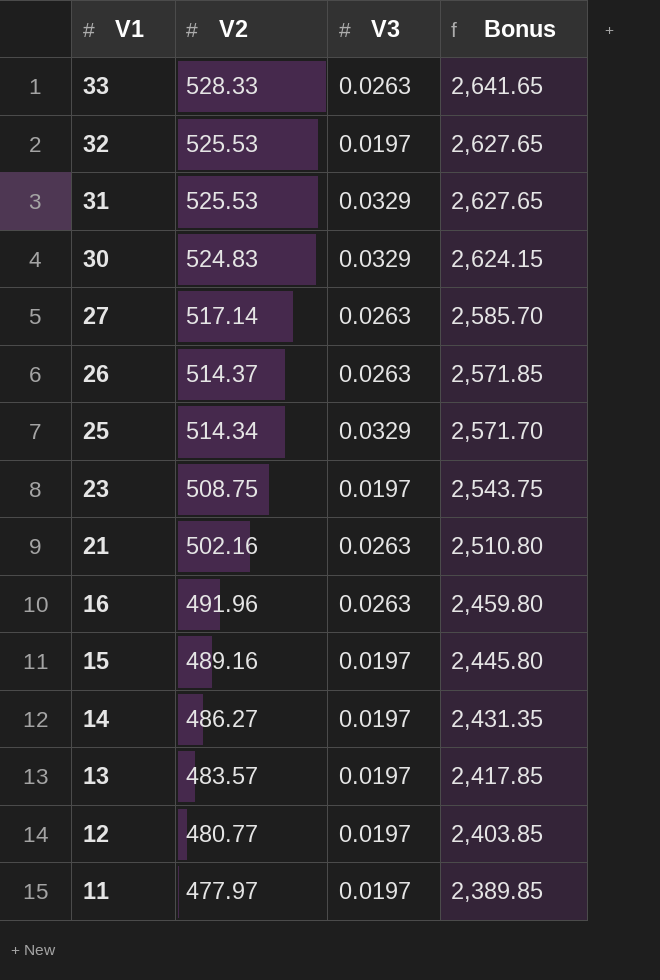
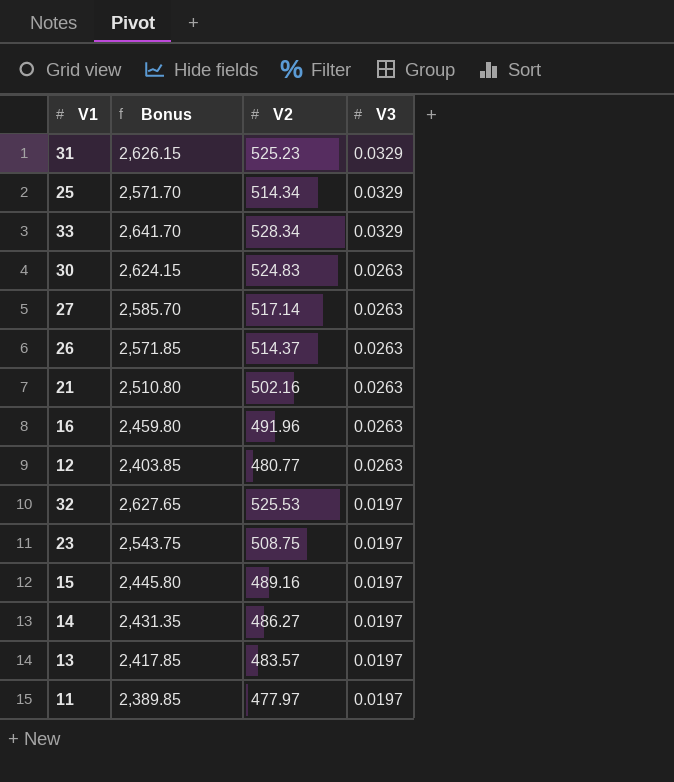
row order: V1 descending -> V3 descending
column Bonus | position: 4 -> 2
31 | Bonus: 2,627.65 -> 2,626.15
31 | V2: 525.53 -> 525.23
33 | Bonus: 2,641.65 -> 2,641.70
33 | V2: 528.33 -> 528.34
33 | V3: 0.0263 -> 0.0329
30 | V3: 0.0329 -> 0.0263
12 | V3: 0.0197 -> 0.0263

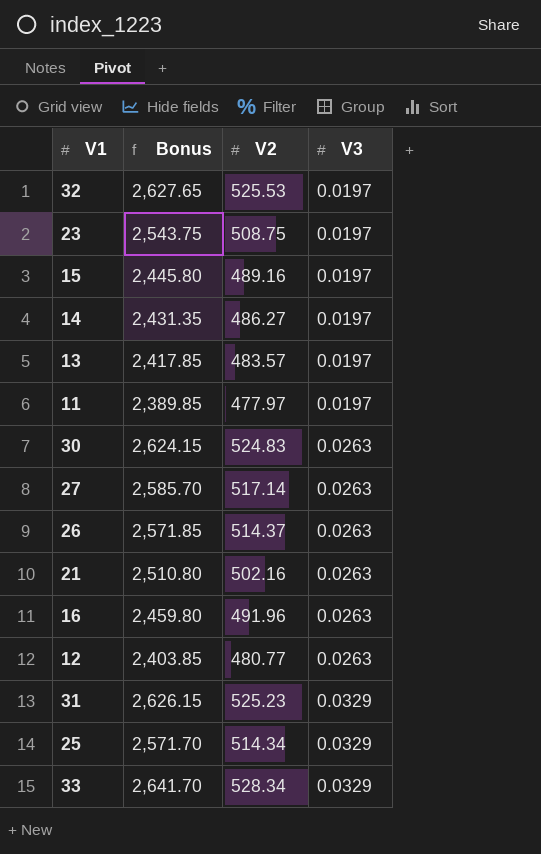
row order: V3 descending -> V3 ascending

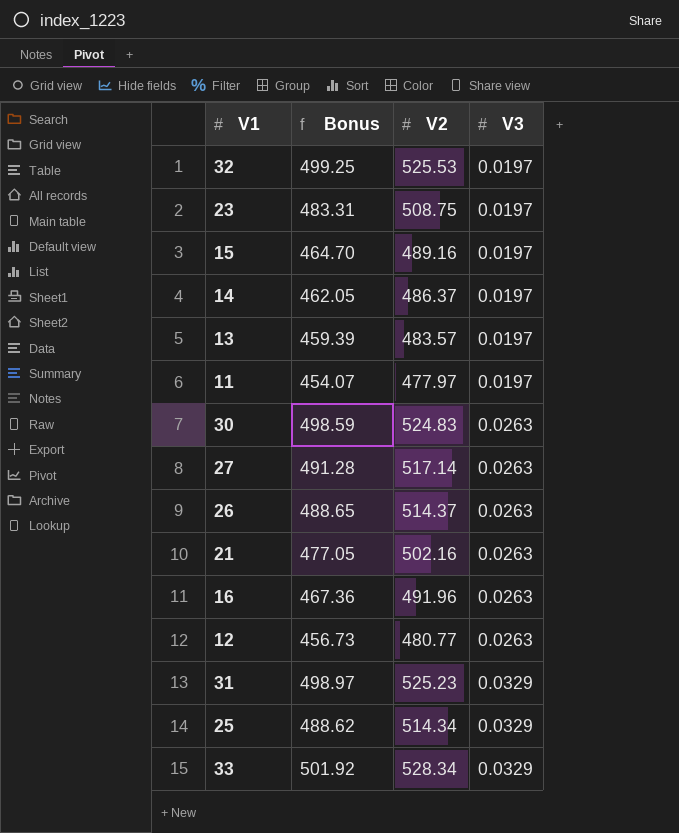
column Bonus | formula: [V2] * 5 -> [V2] * 0.95
14 | V2: 486.27 -> 486.37

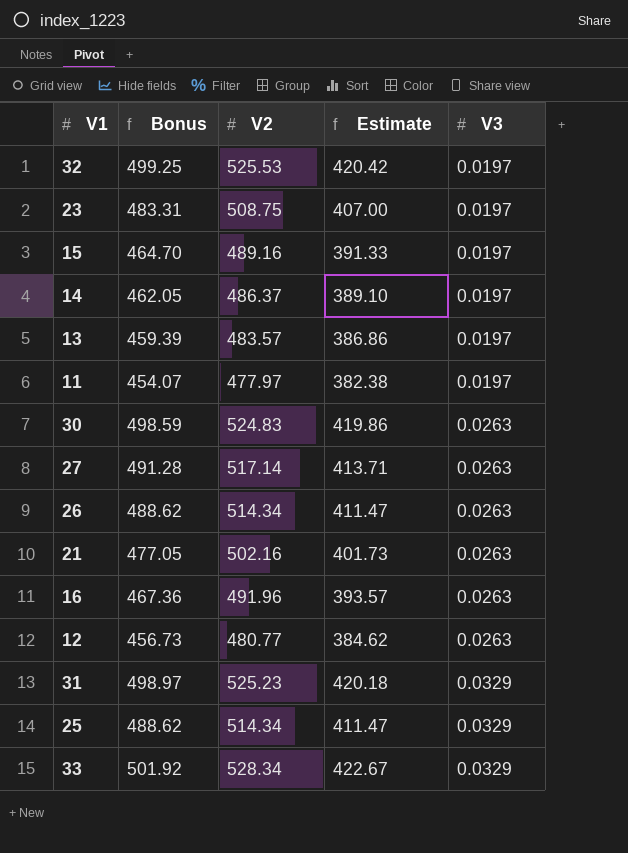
column Estimate | formula: none -> [V2] * 0.8
26 | Bonus: 488.65 -> 488.62
26 | V2: 514.37 -> 514.34

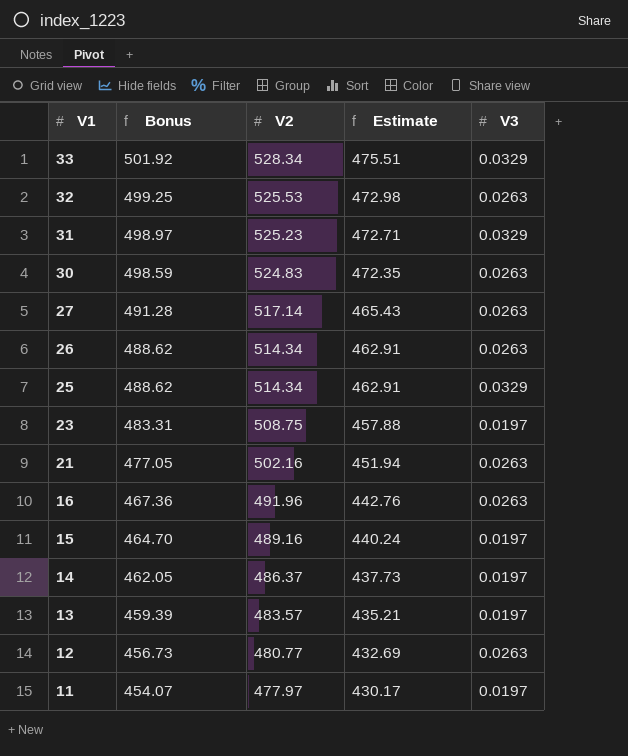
row order: V3 ascending -> V1 descending
column Estimate | formula: [V2] * 0.8 -> [V2] * 0.9
32 | V3: 0.0197 -> 0.0263

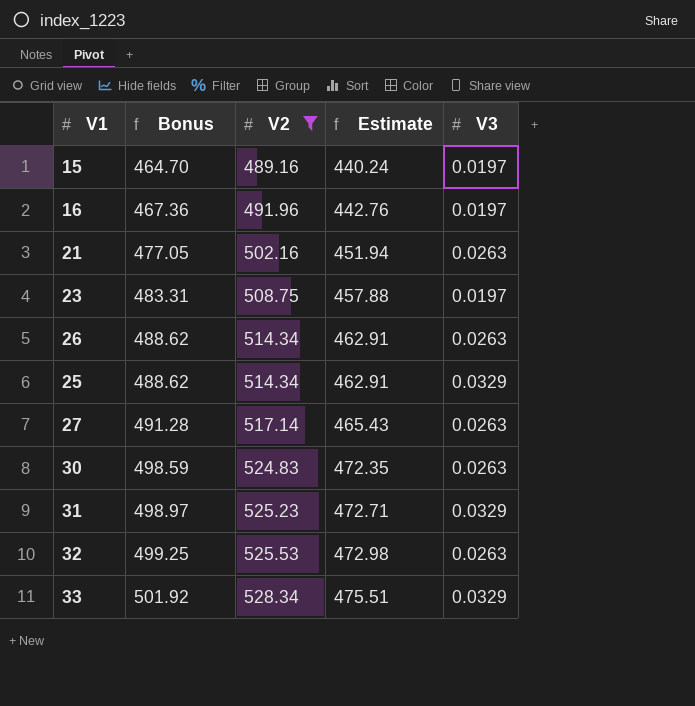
filter: none -> V2 >= 489.16
row order: V1 descending -> Bonus ascending
16 | V3: 0.0263 -> 0.0197

